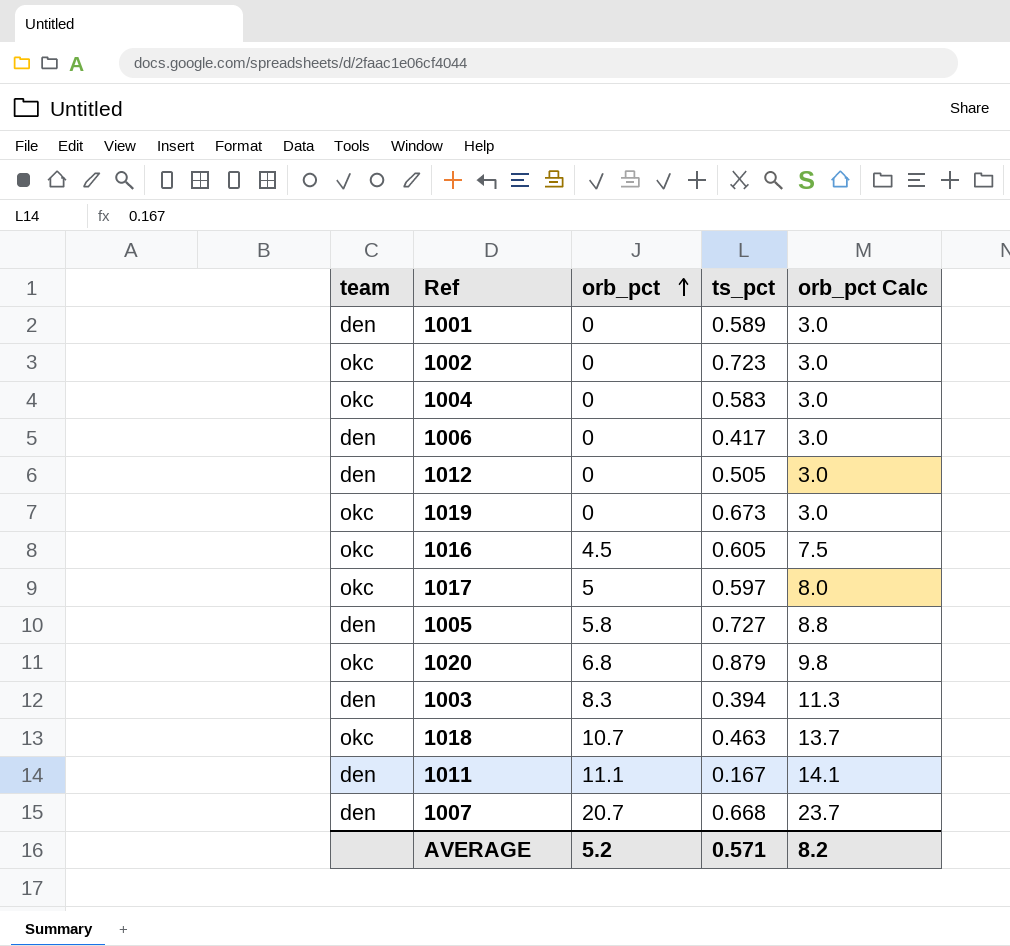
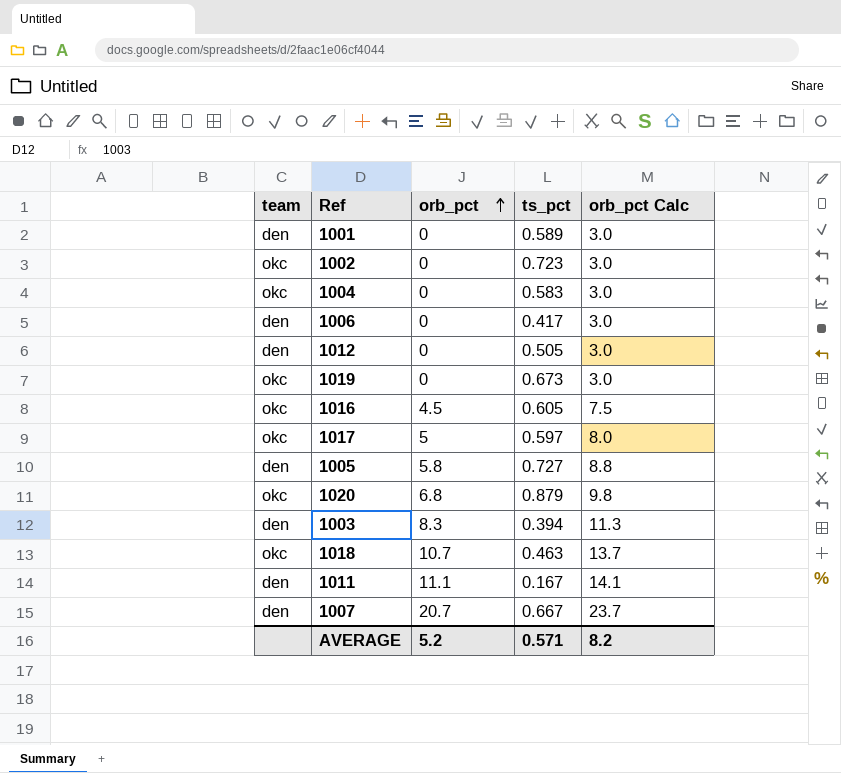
1007 | ts_pct: 0.668 -> 0.667

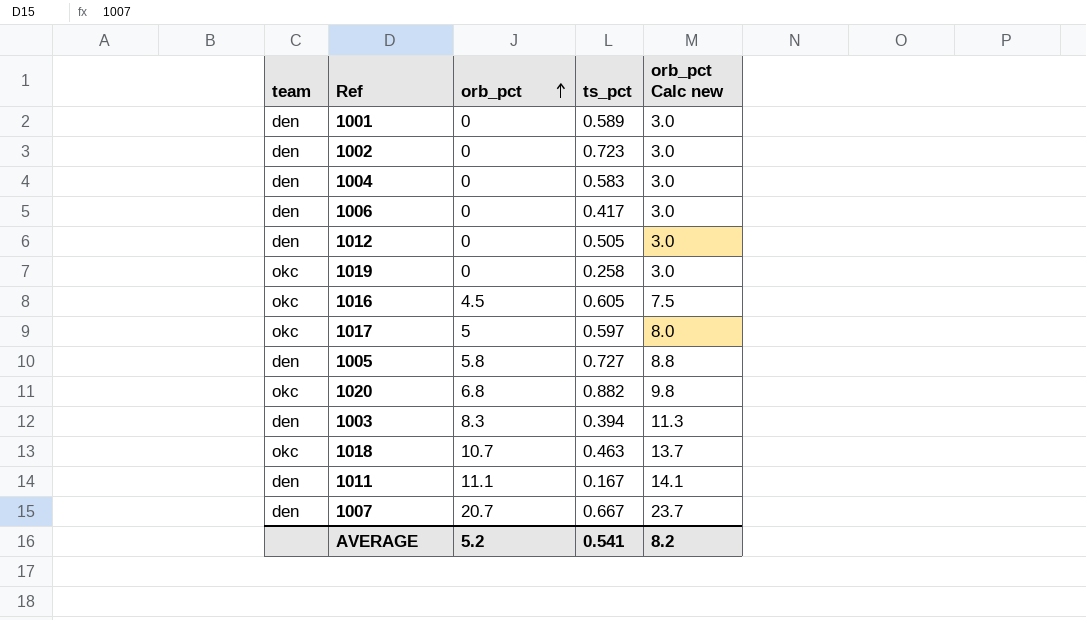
column name: orb_pct Calc -> orb_pct Calc new
1002 | team: okc -> den
1004 | team: okc -> den
1019 | ts_pct: 0.673 -> 0.258
1020 | ts_pct: 0.879 -> 0.882
AVERAGE | ts_pct: 0.571 -> 0.541

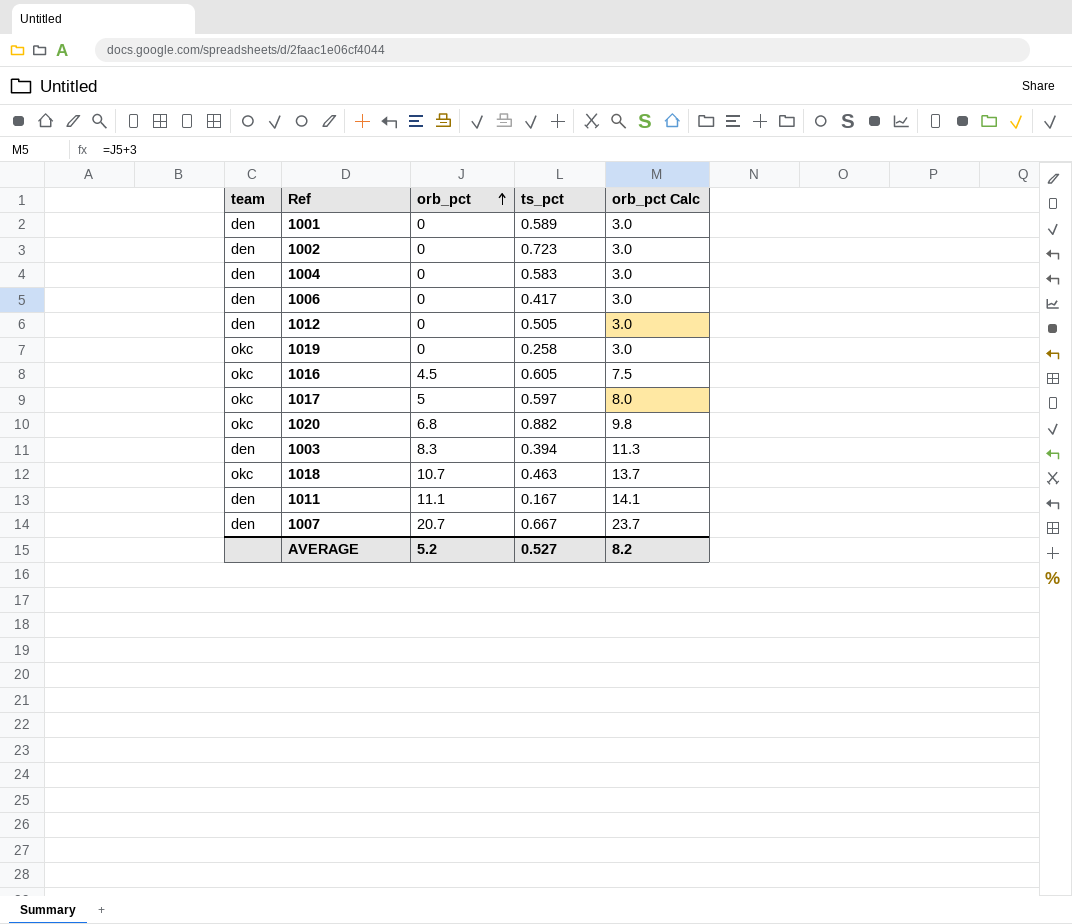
column name: orb_pct Calc new -> orb_pct Calc
row 1005: den | 5.8 | 0.727 | 8.8 -> none
AVERAGE | ts_pct: 0.541 -> 0.527

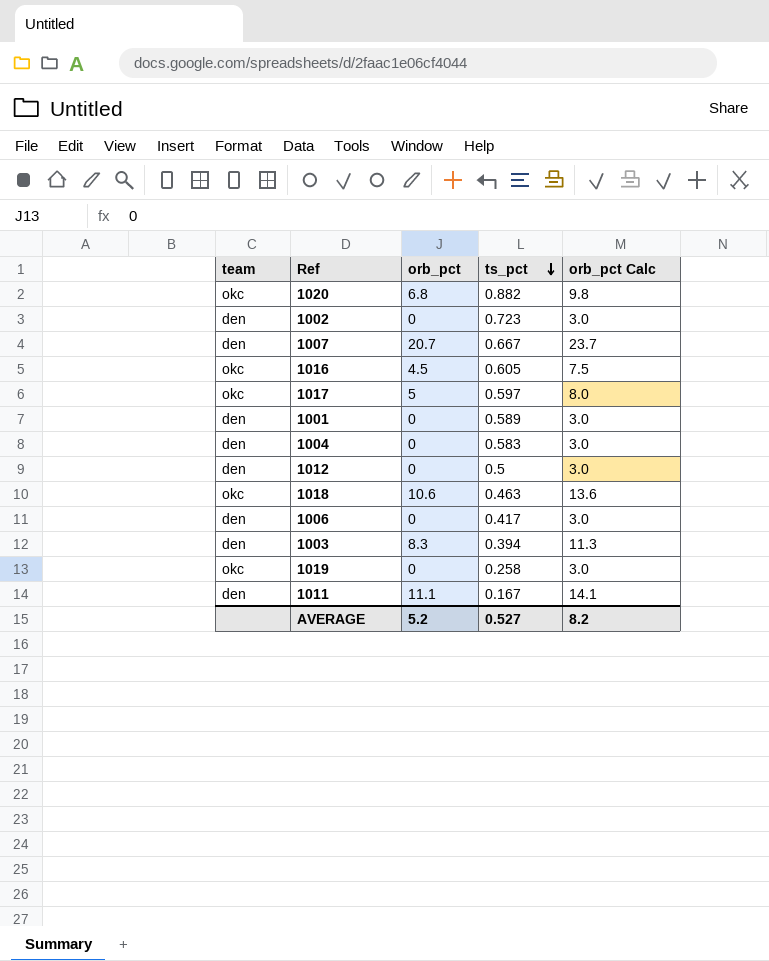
row order: orb_pct ascending -> ts_pct descending
1012 | ts_pct: 0.505 -> 0.5
1018 | orb_pct: 10.7 -> 10.6
1018 | orb_pct Calc: 13.7 -> 13.6

